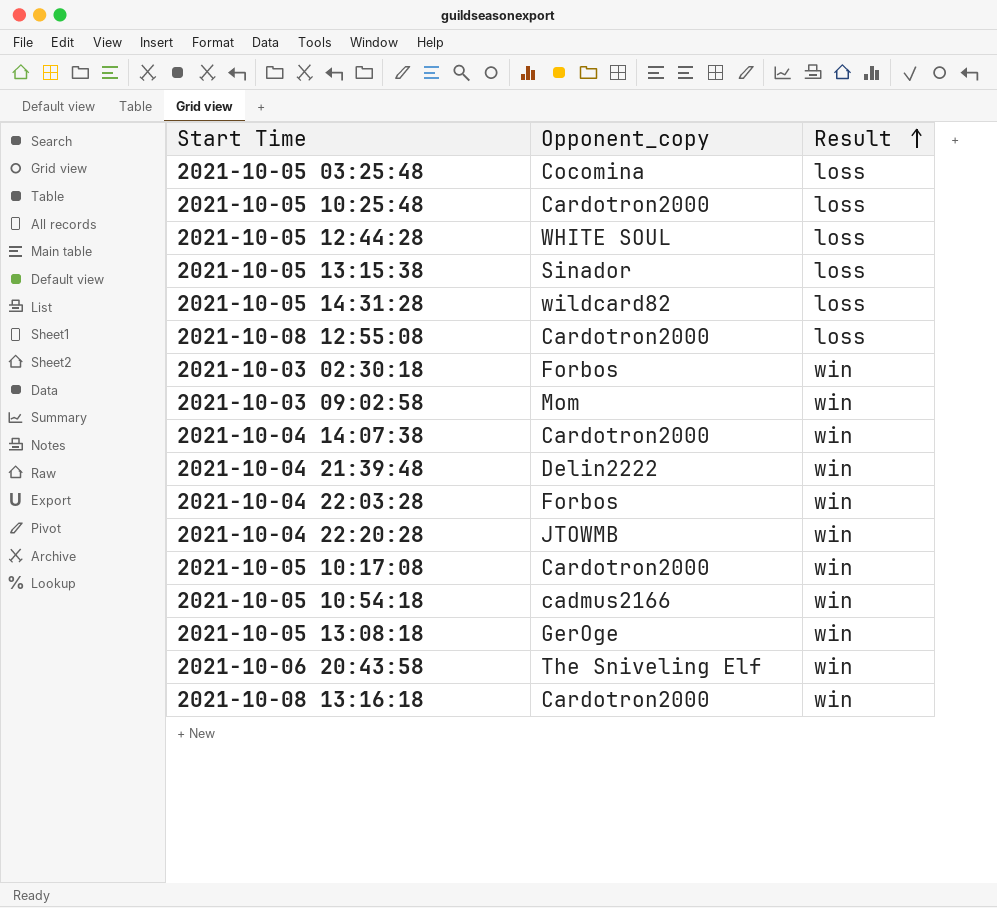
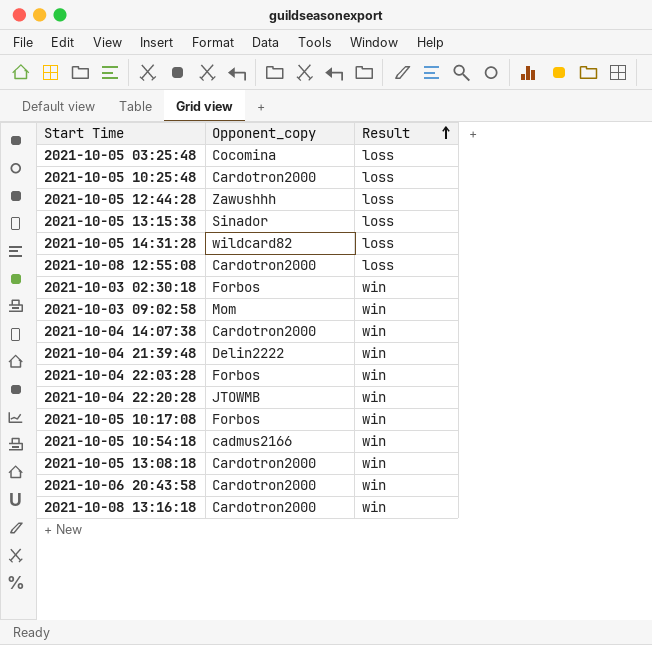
2021-10-05 12:44:28 | Opponent_copy: WHITE SOUL -> Zawushhh
2021-10-05 10:17:08 | Opponent_copy: Cardotron2000 -> Forbos
2021-10-05 13:08:18 | Opponent_copy: GerOge -> Cardotron2000
2021-10-06 20:43:58 | Opponent_copy: The Sniveling Elf -> Cardotron2000

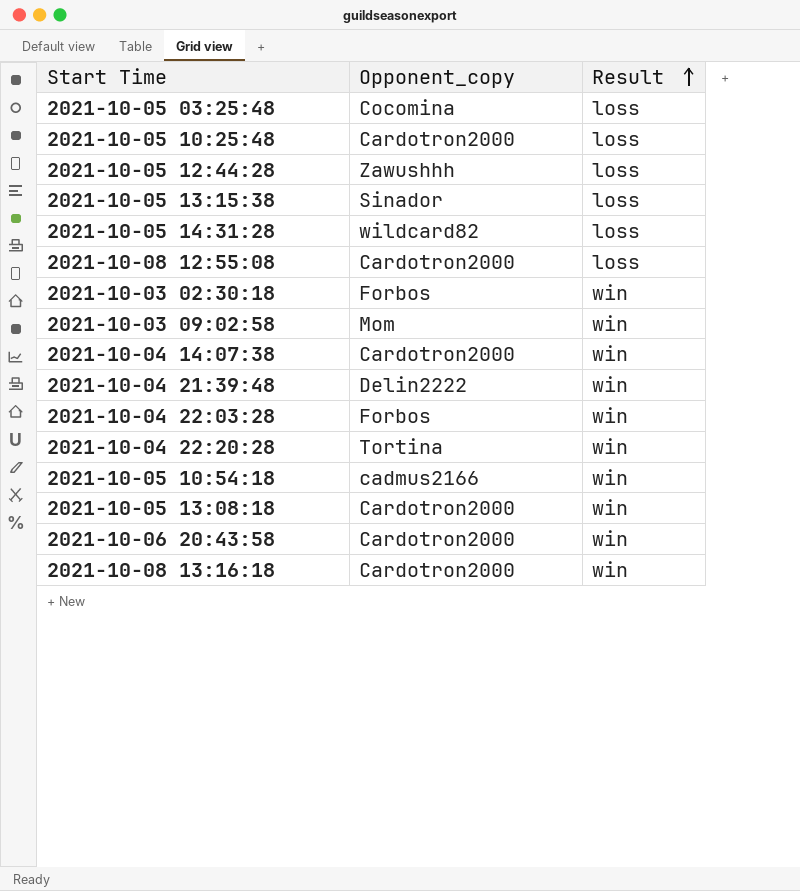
row 2021-10-05 10:17:08: Forbos | win -> none
2021-10-04 22:20:28 | Opponent_copy: JTOWMB -> Tortina

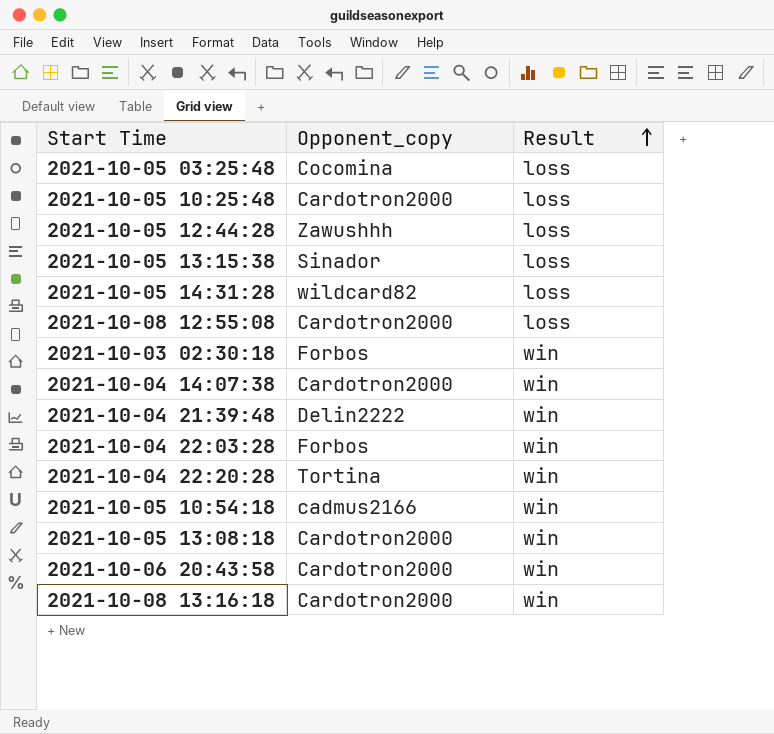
row 2021-10-03 09:02:58: Mom | win -> none

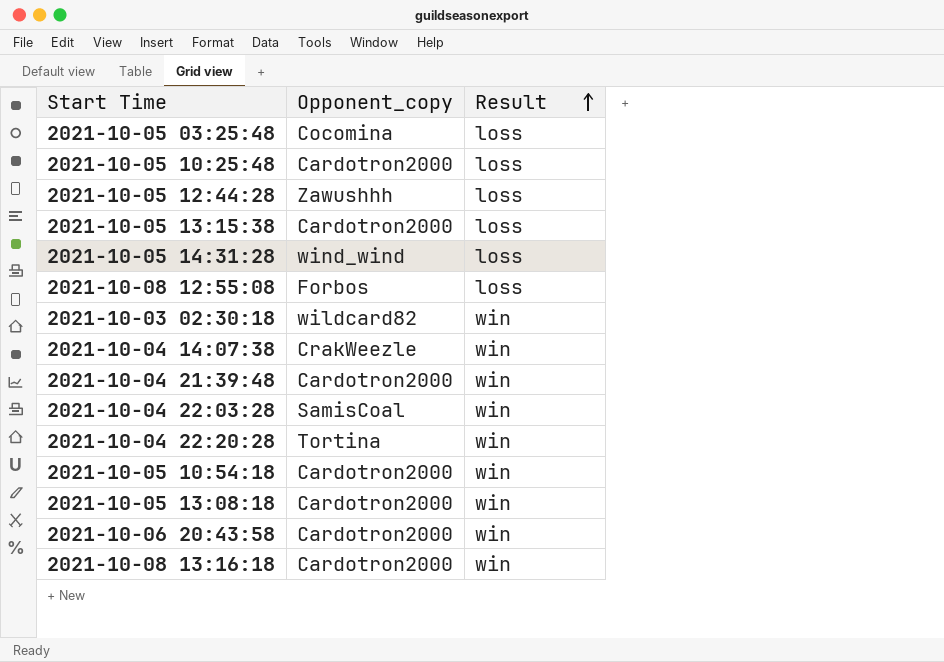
2021-10-05 13:15:38 | Opponent_copy: Sinador -> Cardotron2000
2021-10-05 14:31:28 | Opponent_copy: wildcard82 -> wind_wind
2021-10-08 12:55:08 | Opponent_copy: Cardotron2000 -> Forbos
2021-10-03 02:30:18 | Opponent_copy: Forbos -> wildcard82
2021-10-04 14:07:38 | Opponent_copy: Cardotron2000 -> CrakWeezle
2021-10-04 21:39:48 | Opponent_copy: Delin2222 -> Cardotron2000
2021-10-04 22:03:28 | Opponent_copy: Forbos -> SamisCoal
2021-10-05 10:54:18 | Opponent_copy: cadmus2166 -> Cardotron2000

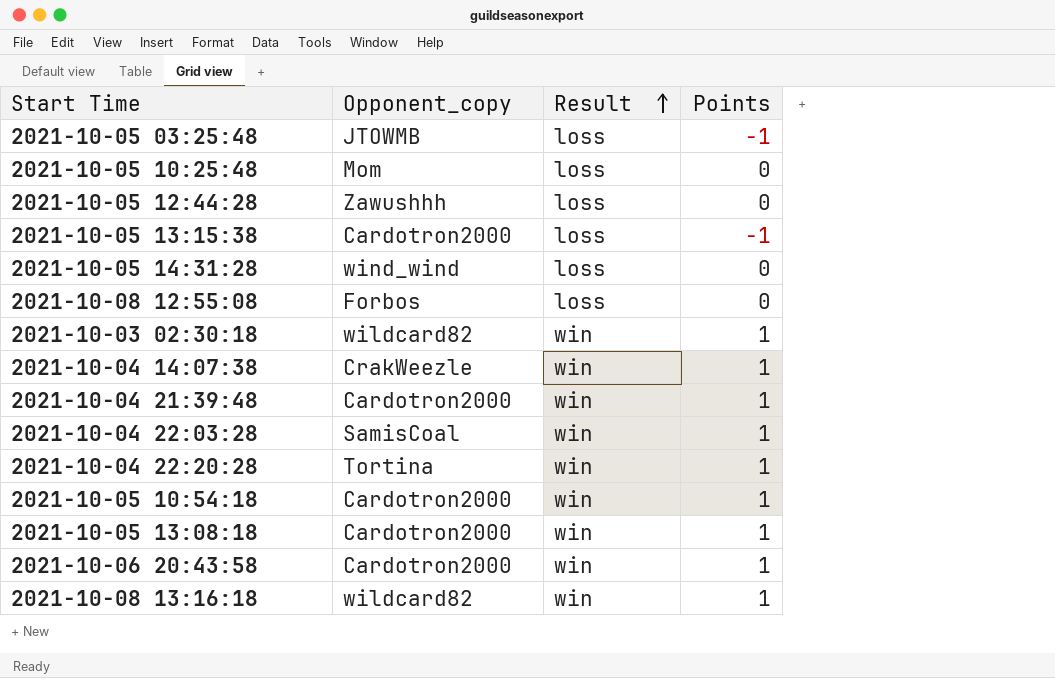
column Points | position: none -> 4
2021-10-05 03:25:48 | Opponent_copy: Cocomina -> JTOWMB
2021-10-05 10:25:48 | Opponent_copy: Cardotron2000 -> Mom
2021-10-08 13:16:18 | Opponent_copy: Cardotron2000 -> wildcard82

